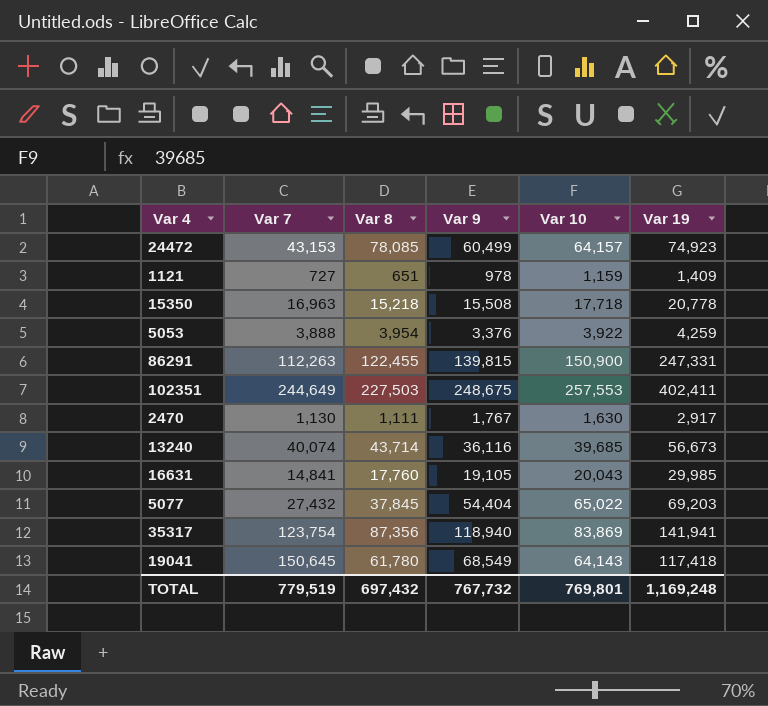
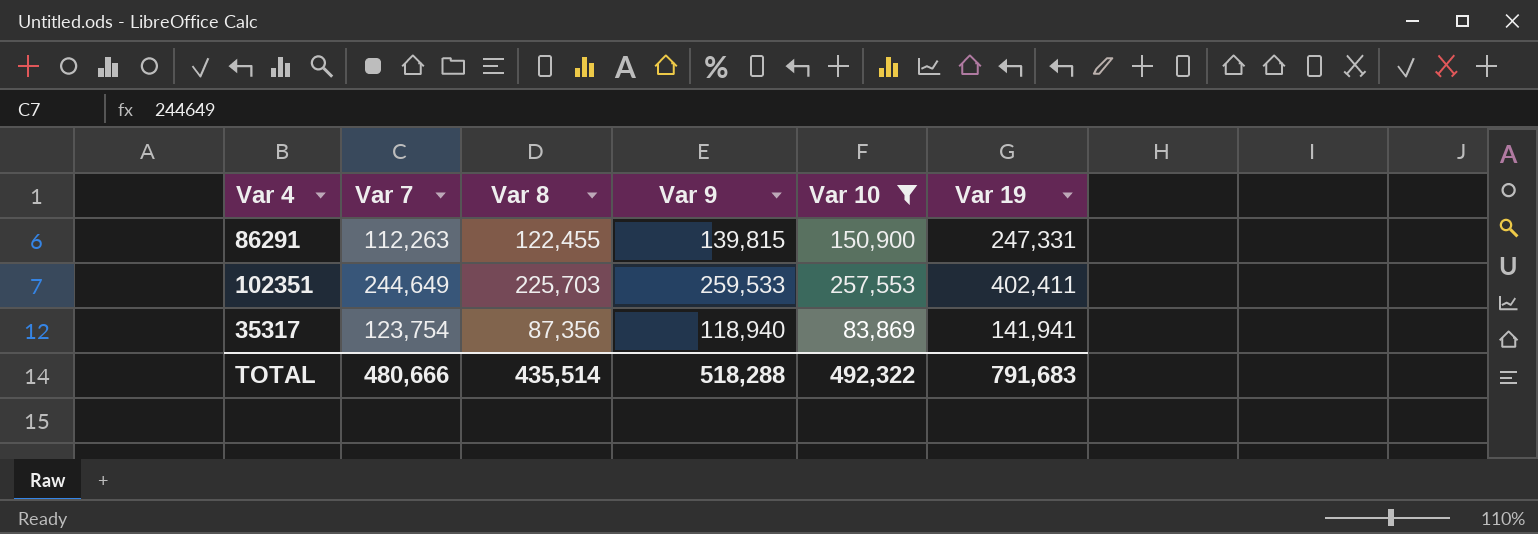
filter: none -> Var 10 >= 83,869
102351 | Var 8: 227,503 -> 225,703
102351 | Var 9: 248,675 -> 259,533
TOTAL | Var 7: 779,519 -> 480,666
TOTAL | Var 8: 697,432 -> 435,514
TOTAL | Var 9: 767,732 -> 518,288
TOTAL | Var 10: 769,801 -> 492,322
TOTAL | Var 19: 1,169,248 -> 791,683

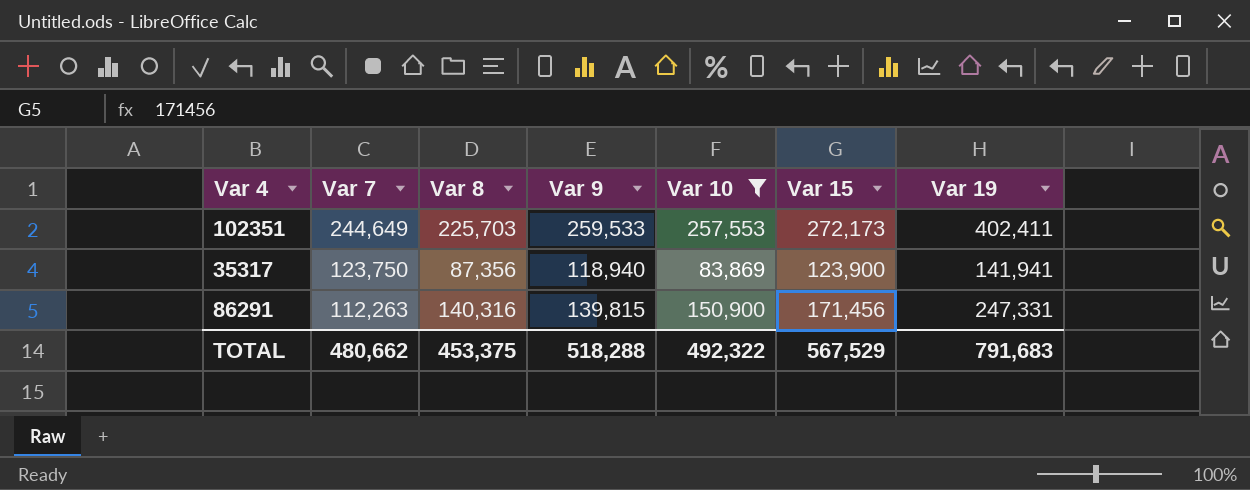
row order: none -> Var 7 descending
column Var 15 | position: none -> 6
35317 | Var 7: 123,754 -> 123,750
86291 | Var 8: 122,455 -> 140,316
TOTAL | Var 7: 480,666 -> 480,662
TOTAL | Var 8: 435,514 -> 453,375

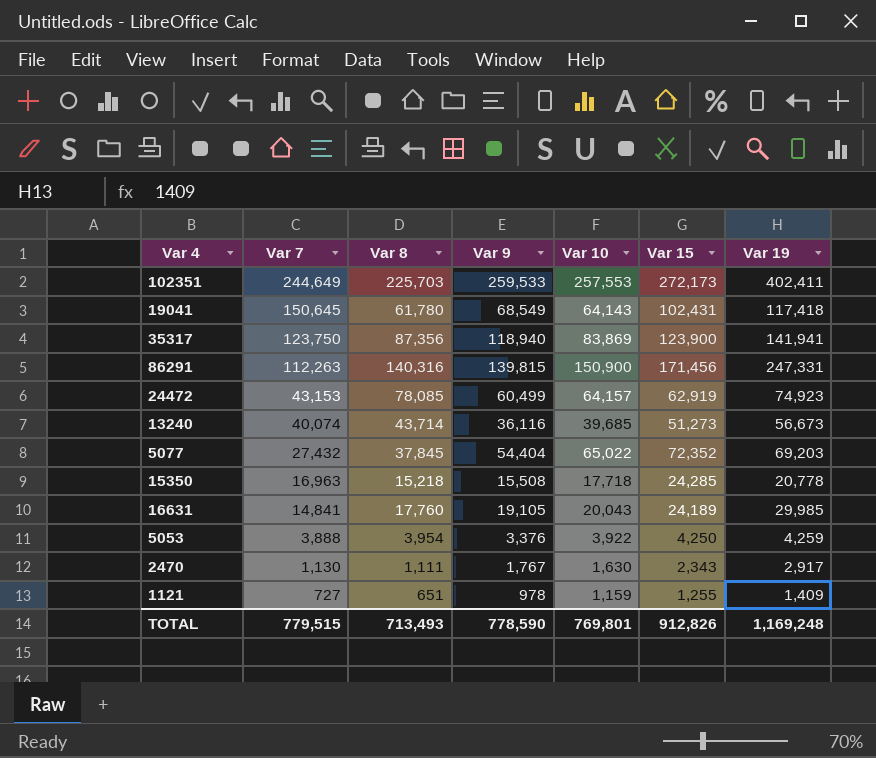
filter: Var 10 >= 83,869 -> none
TOTAL | Var 7: 480,662 -> 779,515
TOTAL | Var 8: 453,375 -> 713,493
TOTAL | Var 9: 518,288 -> 778,590
TOTAL | Var 10: 492,322 -> 769,801
TOTAL | Var 15: 567,529 -> 912,826
TOTAL | Var 19: 791,683 -> 1,169,248

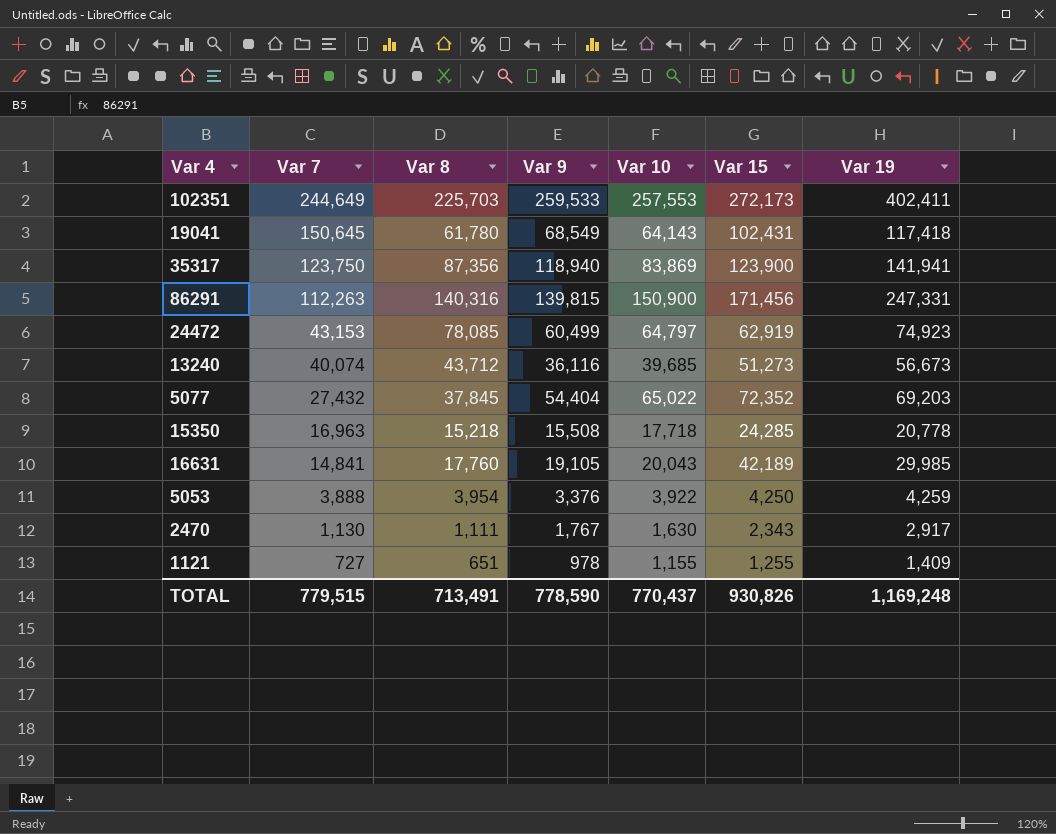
24472 | Var 10: 64,157 -> 64,797
13240 | Var 8: 43,714 -> 43,712
16631 | Var 15: 24,189 -> 42,189
1121 | Var 10: 1,159 -> 1,155
TOTAL | Var 8: 713,493 -> 713,491
TOTAL | Var 10: 769,801 -> 770,437
TOTAL | Var 15: 912,826 -> 930,826

